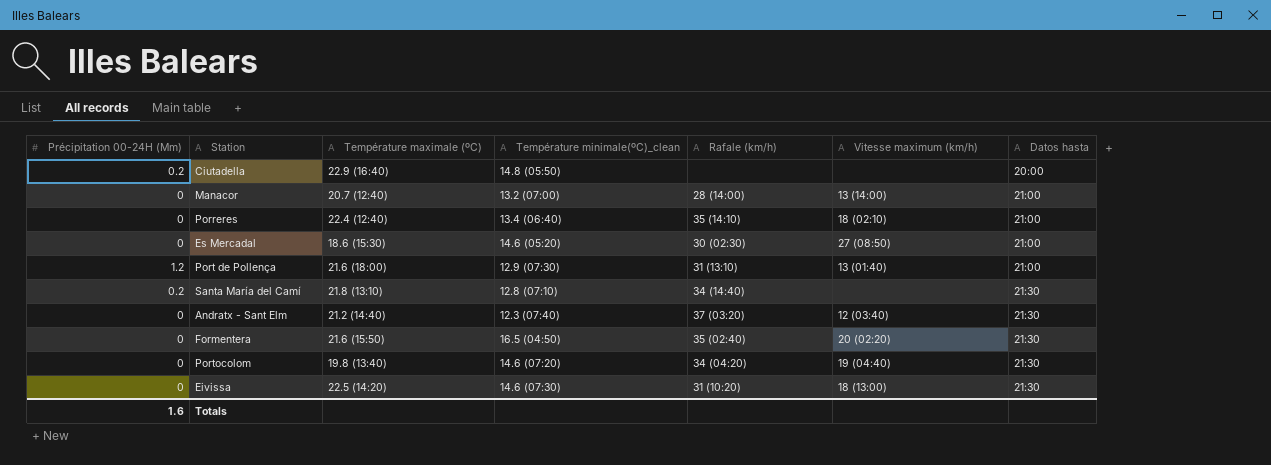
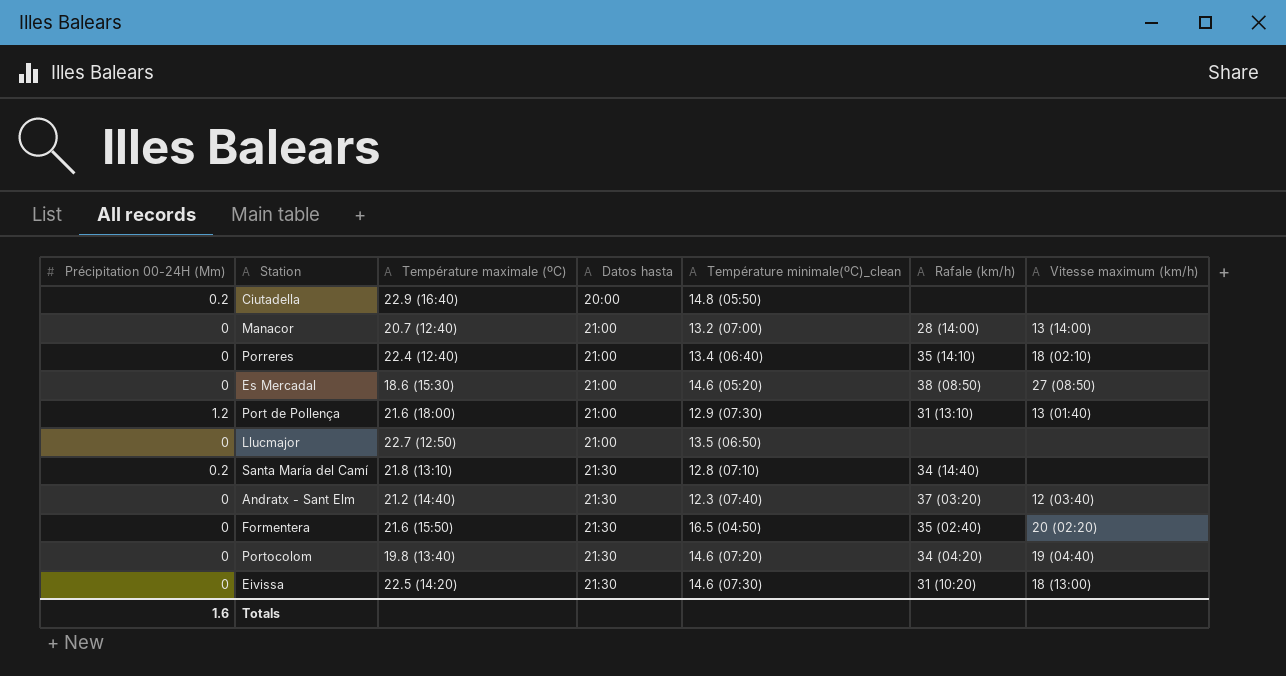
column Datos hasta | position: 7 -> 4
Es Mercadal | Rafale (km/h): 30 (02:30) -> 38 (08:50)
row Llucmajor: none -> 0 | 22.7 (12:50) | 21:00 | 13.5 (06:50) | none | none

